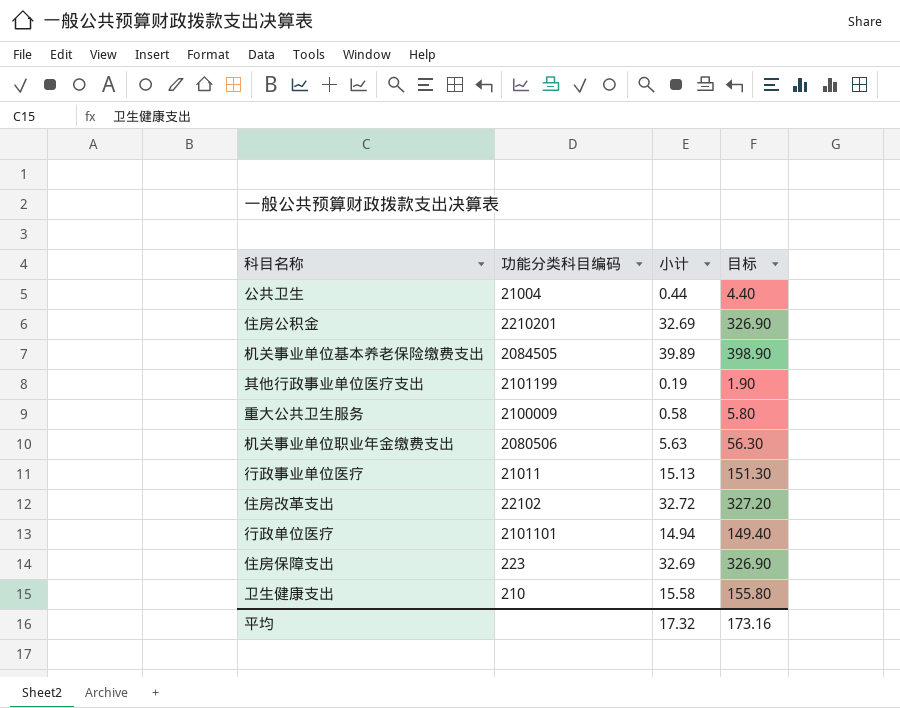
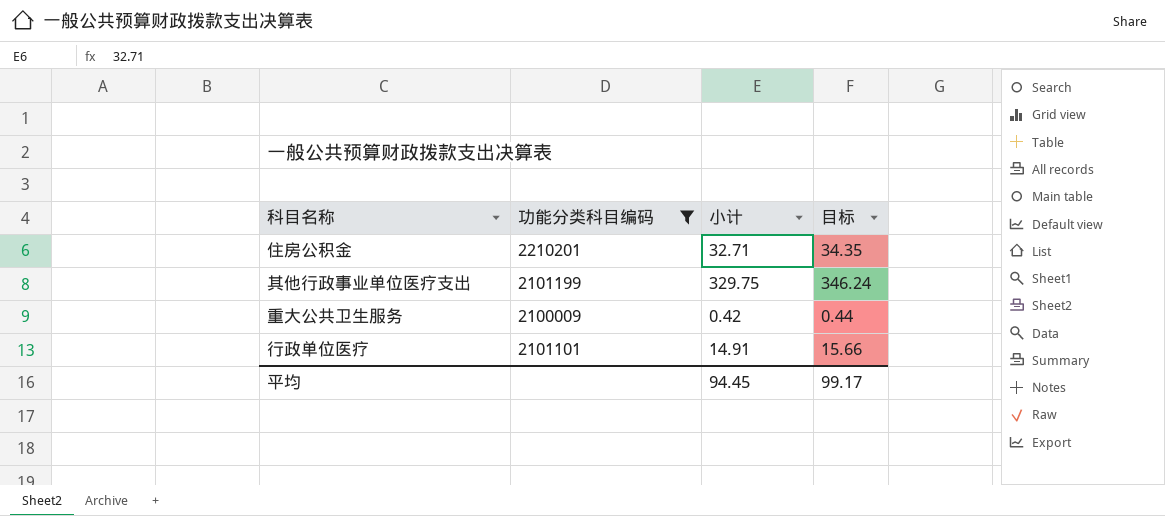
filter: none -> 功能分类科目编码 >= 2100009
column 目标 | formula: [小计] * 10 -> [小计] * 1.05
住房公积金 | 小计: 32.69 -> 32.71
其他行政事业单位医疗支出 | 小计: 0.19 -> 329.75
重大公共卫生服务 | 小计: 0.58 -> 0.42
行政单位医疗 | 小计: 14.94 -> 14.91
平均 | 小计: 17.32 -> 94.45
平均 | 目标: 173.16 -> 99.17

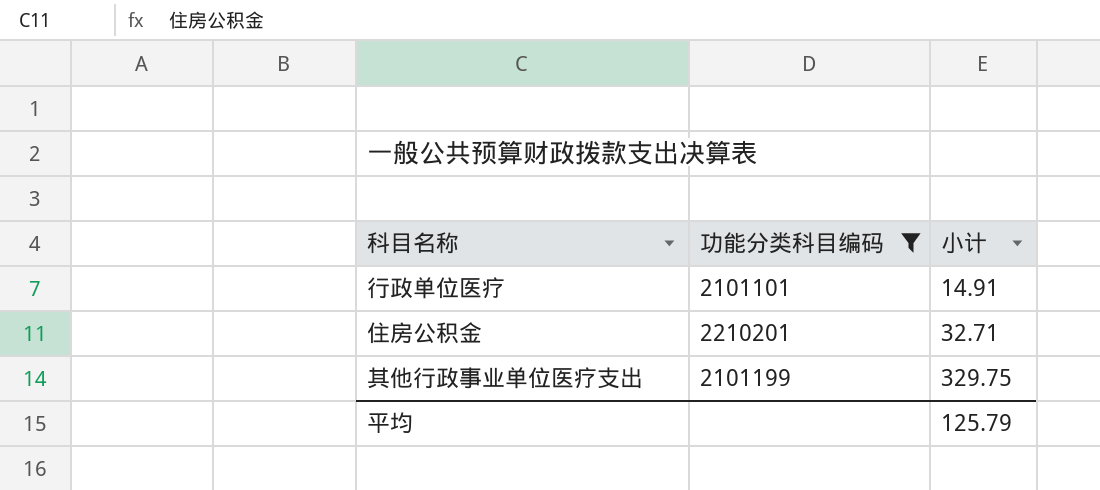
row order: none -> 小计 ascending
column 目标 | formula: [小计] * 1.05 -> none
row 重大公共卫生服务: 2100009 | 0.42 | 0.44 -> none
平均 | 小计: 94.45 -> 125.79

